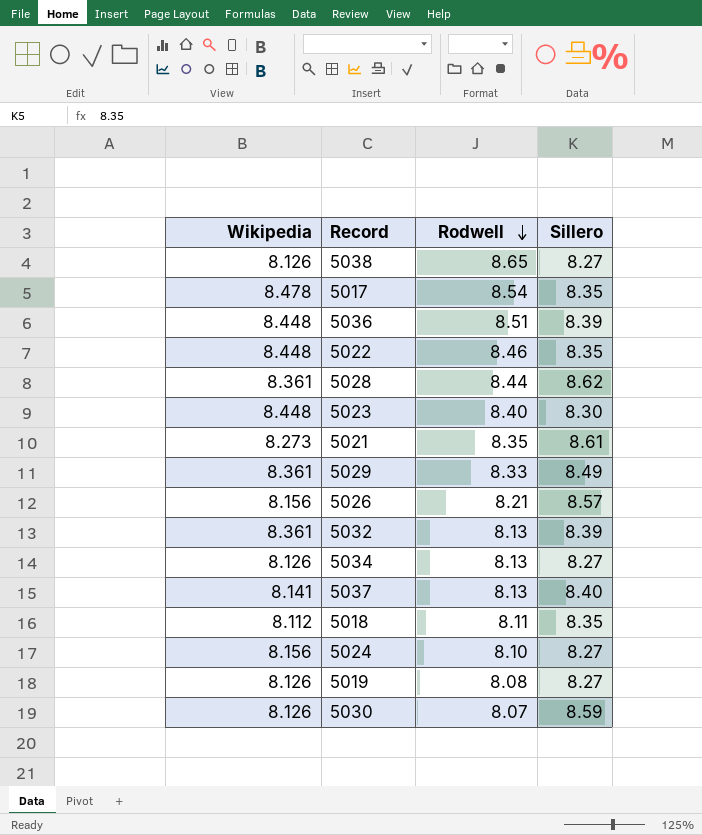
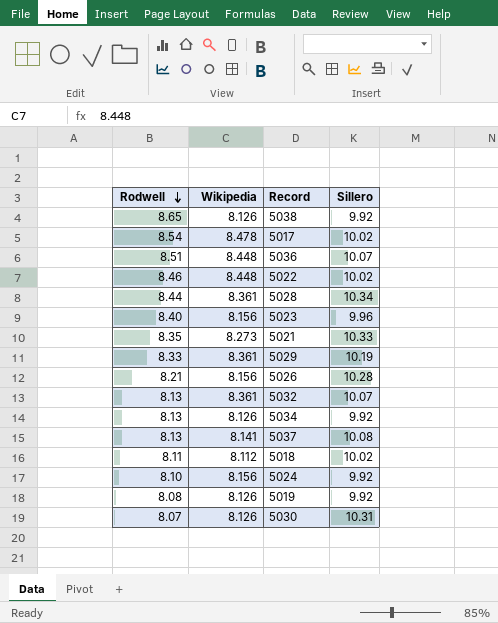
column Rodwell | position: 3 -> 1
5038 | Sillero: 8.27 -> 9.92
5017 | Sillero: 8.35 -> 10.02
5036 | Sillero: 8.39 -> 10.07
5022 | Sillero: 8.35 -> 10.02
5028 | Sillero: 8.62 -> 10.34
5023 | Wikipedia: 8.448 -> 8.156
5023 | Sillero: 8.30 -> 9.96
5021 | Sillero: 8.61 -> 10.33
5029 | Sillero: 8.49 -> 10.19
5026 | Sillero: 8.57 -> 10.28
5032 | Sillero: 8.39 -> 10.07
5034 | Sillero: 8.27 -> 9.92
5037 | Sillero: 8.40 -> 10.08
5018 | Sillero: 8.35 -> 10.02
5024 | Sillero: 8.27 -> 9.92
5019 | Sillero: 8.27 -> 9.92
5030 | Sillero: 8.59 -> 10.31

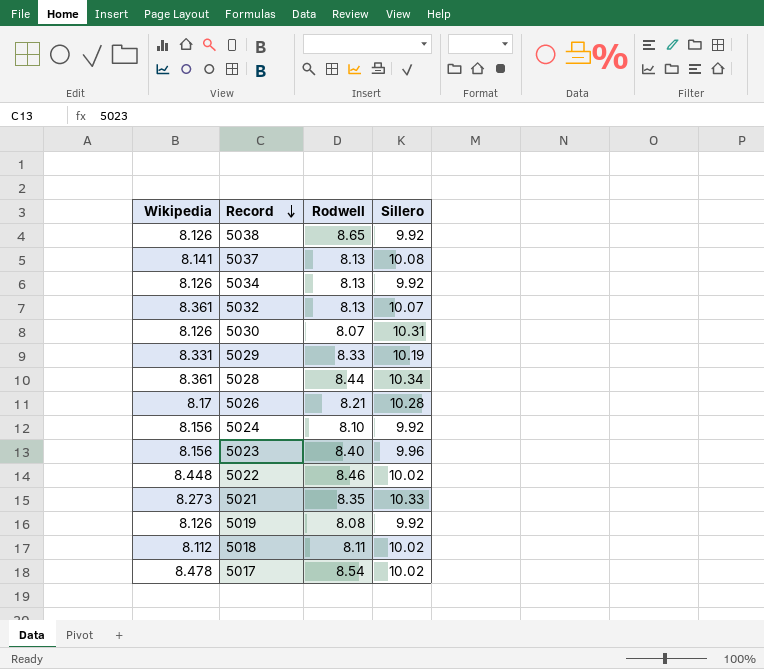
row order: Rodwell descending -> Record descending
column Rodwell | position: 1 -> 3
row 5036: 8.51 | 8.448 | 10.07 -> none
5029 | Wikipedia: 8.361 -> 8.331
5026 | Wikipedia: 8.156 -> 8.17

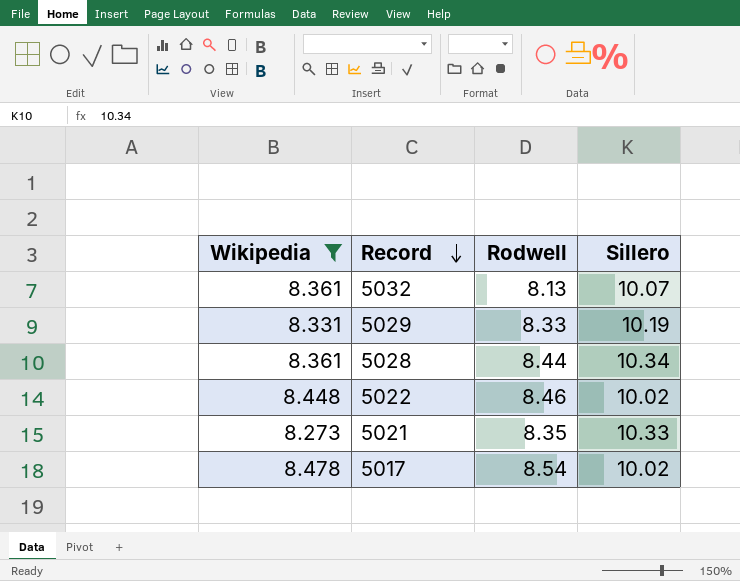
filter: none -> Wikipedia >= 8.273

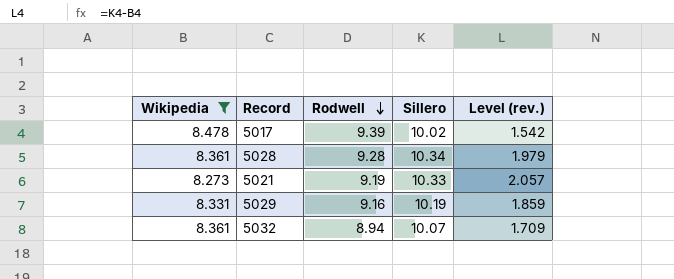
row order: Record descending -> Rodwell descending
column Level (rev.) | formula: none -> [Sillero] - [Wikipedia]
row 5022: 8.448 | 8.46 | 10.02 -> none
5017 | Rodwell: 8.54 -> 9.39
5028 | Rodwell: 8.44 -> 9.28
5021 | Rodwell: 8.35 -> 9.19
5029 | Rodwell: 8.33 -> 9.16
5032 | Rodwell: 8.13 -> 8.94

